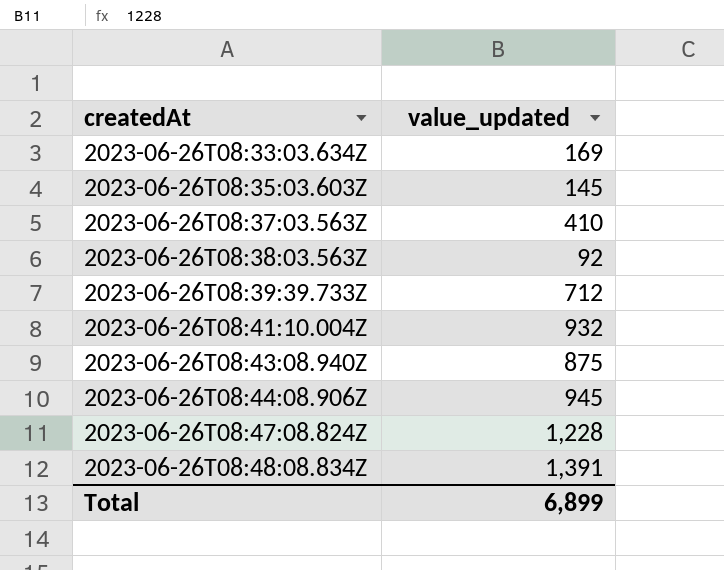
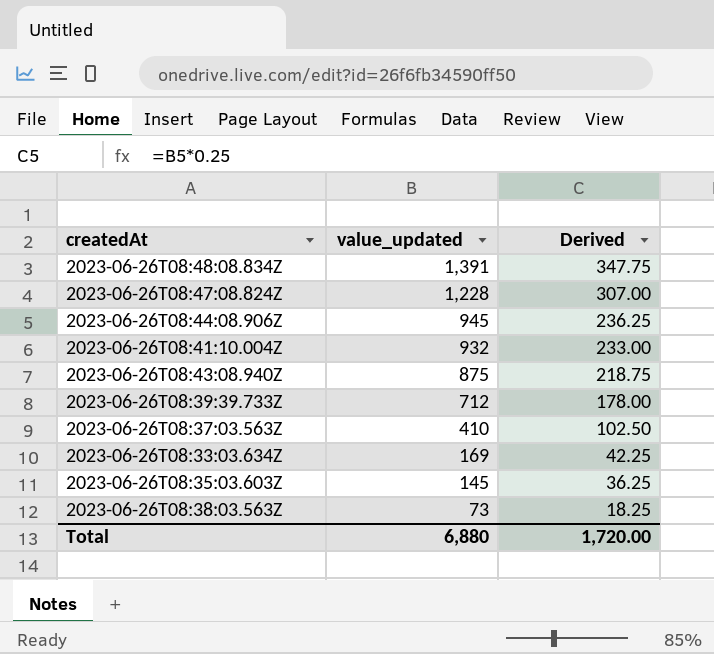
row order: createdAt ascending -> value_updated descending
column Derived | formula: none -> [value_updated] * 0.25
2023-06-26T08:38:03.563Z | value_updated: 92 -> 73
Total | value_updated: 6,899 -> 6,880

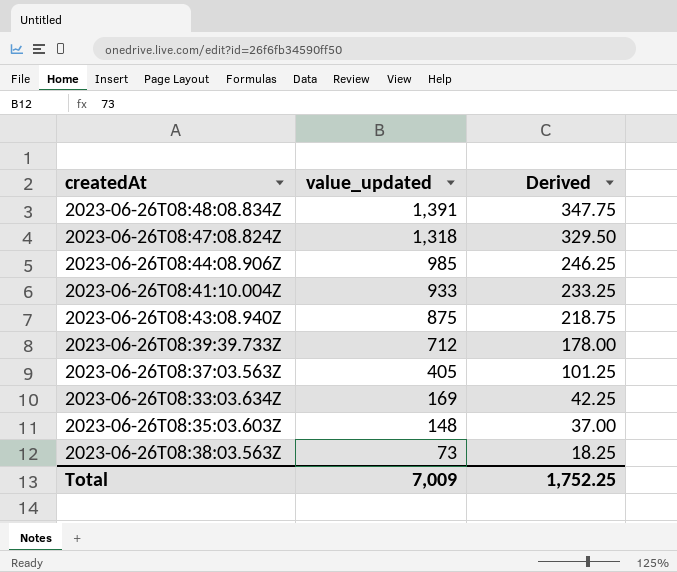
2023-06-26T08:47:08.824Z | value_updated: 1,228 -> 1,318
2023-06-26T08:47:08.824Z | Derived: 307.00 -> 329.50
2023-06-26T08:44:08.906Z | value_updated: 945 -> 985
2023-06-26T08:44:08.906Z | Derived: 236.25 -> 246.25
2023-06-26T08:41:10.004Z | value_updated: 932 -> 933
2023-06-26T08:41:10.004Z | Derived: 233.00 -> 233.25
2023-06-26T08:37:03.563Z | value_updated: 410 -> 405
2023-06-26T08:37:03.563Z | Derived: 102.50 -> 101.25
2023-06-26T08:35:03.603Z | value_updated: 145 -> 148
2023-06-26T08:35:03.603Z | Derived: 36.25 -> 37.00
Total | value_updated: 6,880 -> 7,009
Total | Derived: 1,720.00 -> 1,752.25

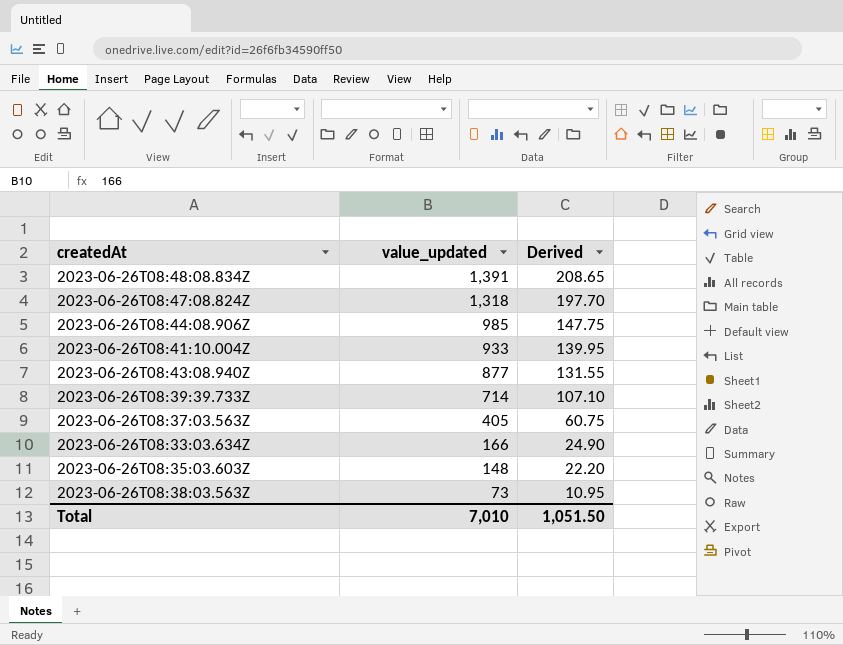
column Derived | formula: [value_updated] * 0.25 -> [value_updated] * 0.15
2023-06-26T08:43:08.940Z | value_updated: 875 -> 877
2023-06-26T08:39:39.733Z | value_updated: 712 -> 714
2023-06-26T08:33:03.634Z | value_updated: 169 -> 166
Total | value_updated: 7,009 -> 7,010
Total | Derived: 1,752.25 -> 1,051.50

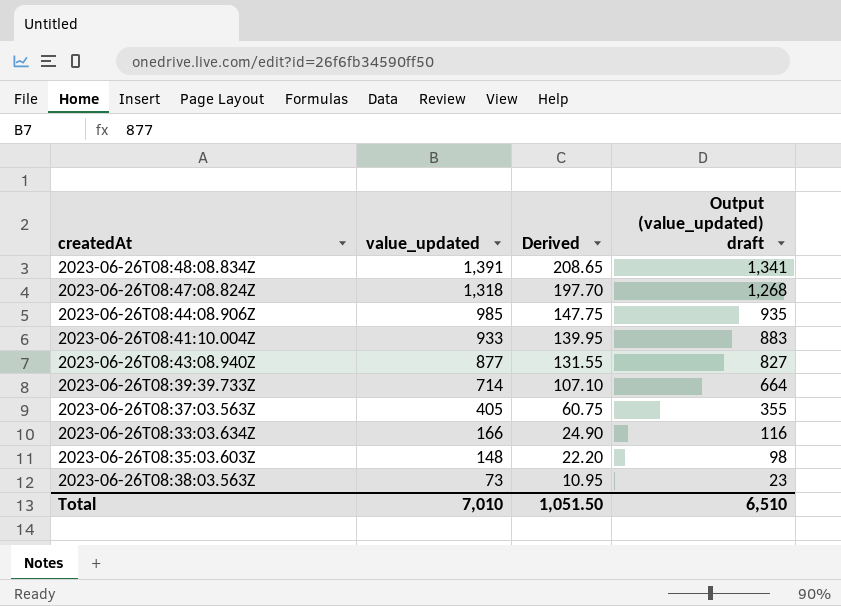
column Output (value_updated) draft | formula: none -> [value_updated] - 50

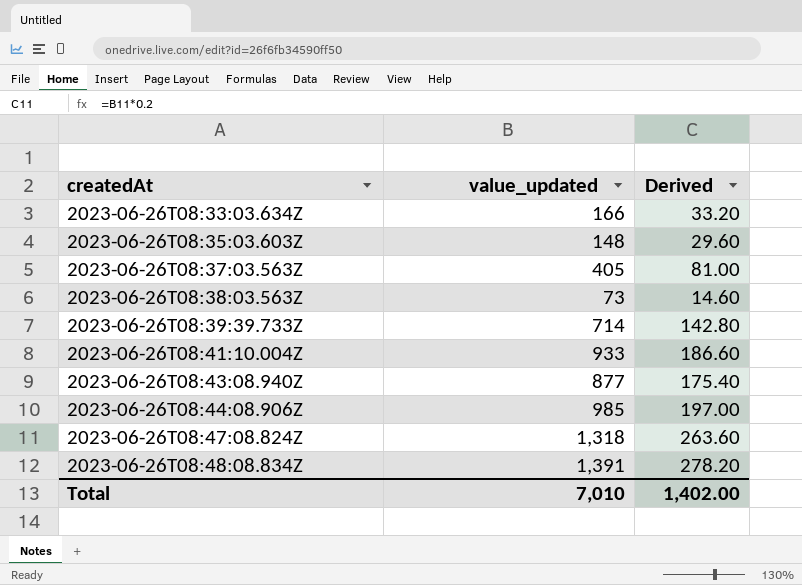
row order: value_updated descending -> createdAt ascending
column Output (value_updated) draft | formula: [value_updated] - 50 -> none
column Derived | formula: [value_updated] * 0.15 -> [value_updated] * 0.2
Total | Derived: 1,051.50 -> 1,402.00

